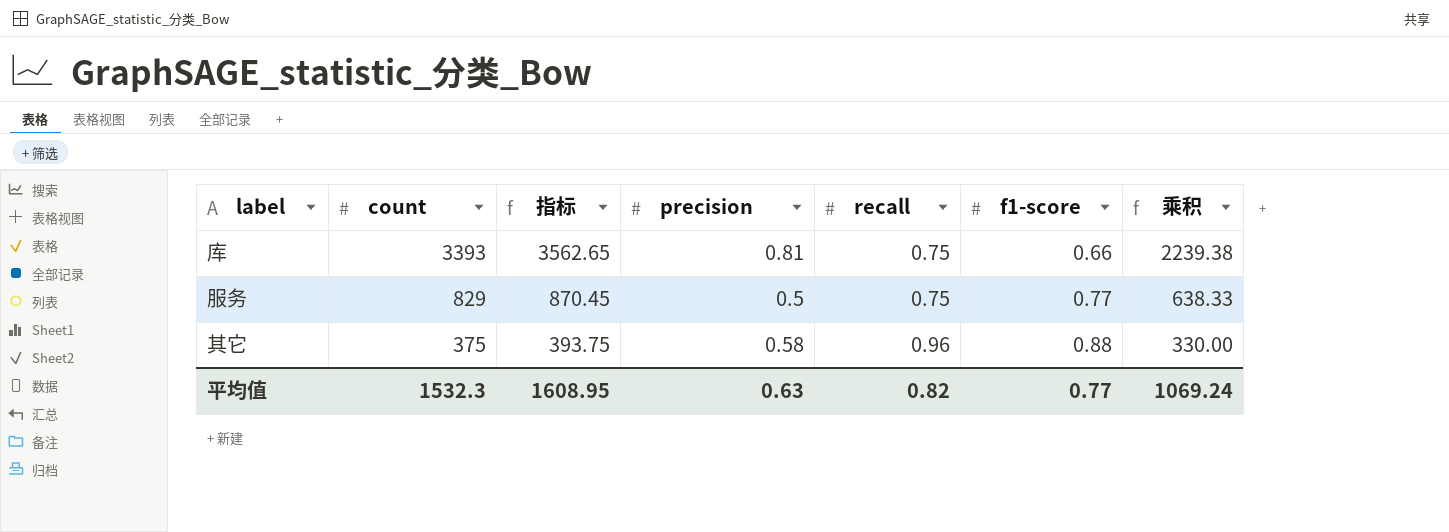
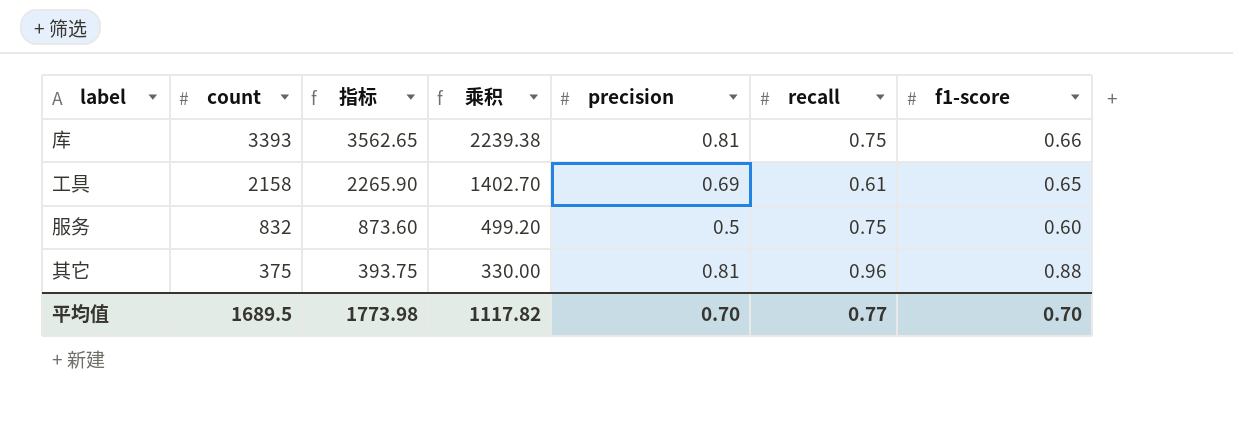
column 乘积 | position: 7 -> 4
row 工具: none -> 2158 | 2265.90 | 1402.70 | 0.69 | 0.61 | 0.65
服务 | count: 829 -> 832
服务 | 指标: 870.45 -> 873.60
服务 | 乘积: 638.33 -> 499.20
服务 | f1-score: 0.77 -> 0.60
其它 | precision: 0.58 -> 0.81
平均值 | count: 1532.3 -> 1689.5
平均值 | 指标: 1608.95 -> 1773.98
平均值 | 乘积: 1069.24 -> 1117.82
平均值 | precision: 0.63 -> 0.70
平均值 | recall: 0.82 -> 0.77
平均值 | f1-score: 0.77 -> 0.70

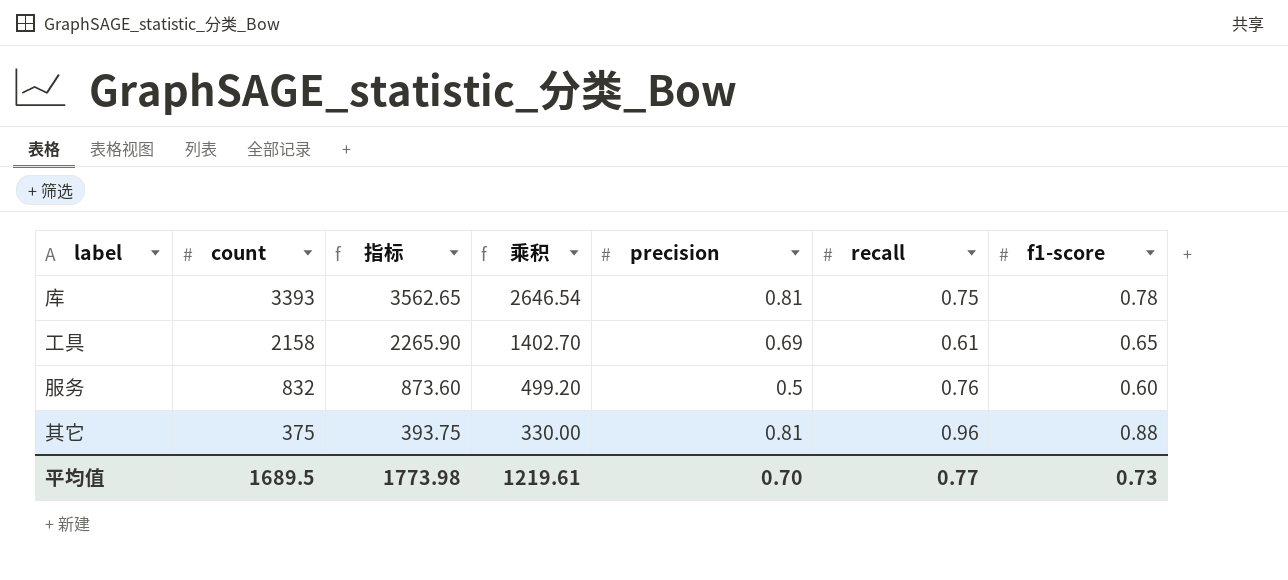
库 | 乘积: 2239.38 -> 2646.54
库 | f1-score: 0.66 -> 0.78
服务 | recall: 0.75 -> 0.76
平均值 | 乘积: 1117.82 -> 1219.61
平均值 | f1-score: 0.70 -> 0.73

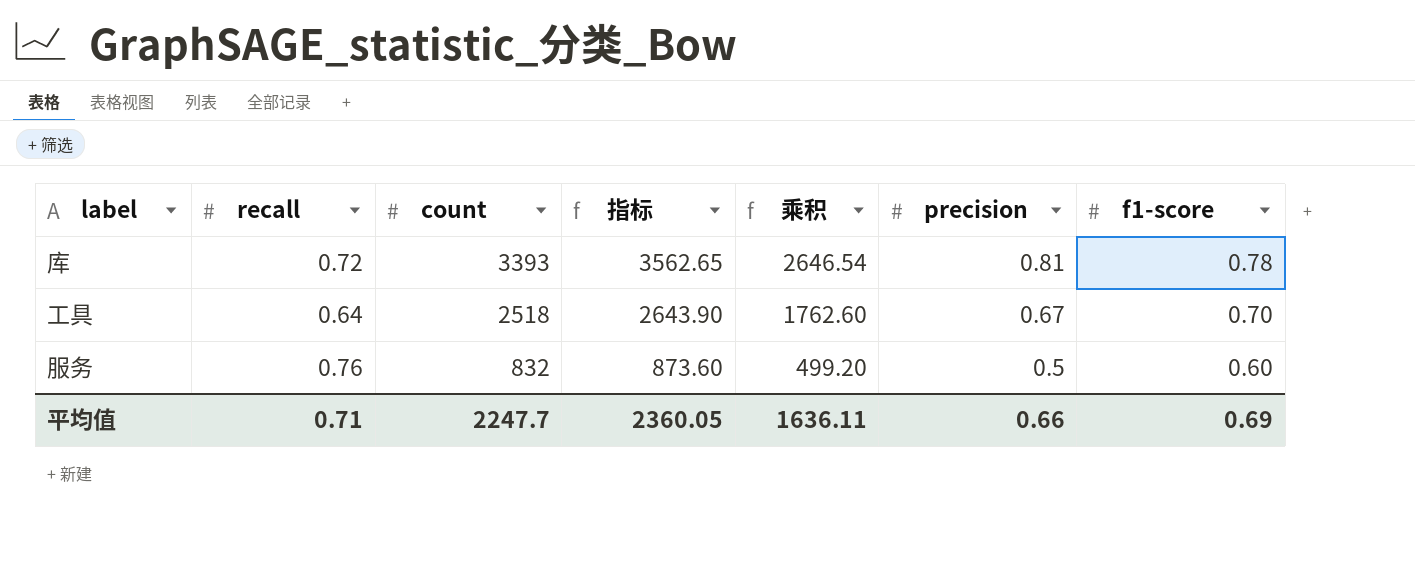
column recall | position: 6 -> 2
row 其它: 375 | 393.75 | 330.00 | 0.81 | 0.96 | 0.88 -> none
库 | recall: 0.75 -> 0.72
工具 | recall: 0.61 -> 0.64
工具 | count: 2158 -> 2518
工具 | 指标: 2265.90 -> 2643.90
工具 | 乘积: 1402.70 -> 1762.60
工具 | precision: 0.69 -> 0.67
工具 | f1-score: 0.65 -> 0.70
平均值 | recall: 0.77 -> 0.71
平均值 | count: 1689.5 -> 2247.7
平均值 | 指标: 1773.98 -> 2360.05
平均值 | 乘积: 1219.61 -> 1636.11
平均值 | precision: 0.70 -> 0.66
平均值 | f1-score: 0.73 -> 0.69

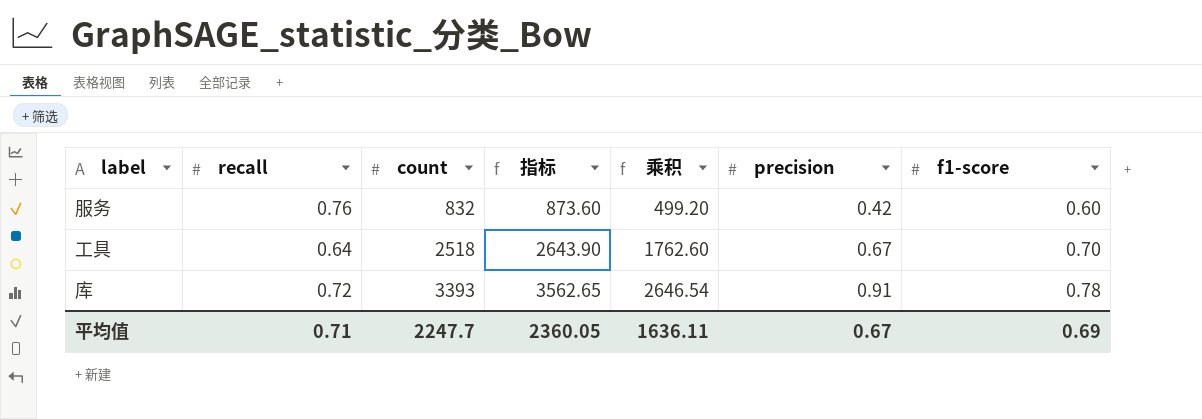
row order: count descending -> count ascending
服务 | precision: 0.5 -> 0.42
库 | precision: 0.81 -> 0.91
平均值 | precision: 0.66 -> 0.67

